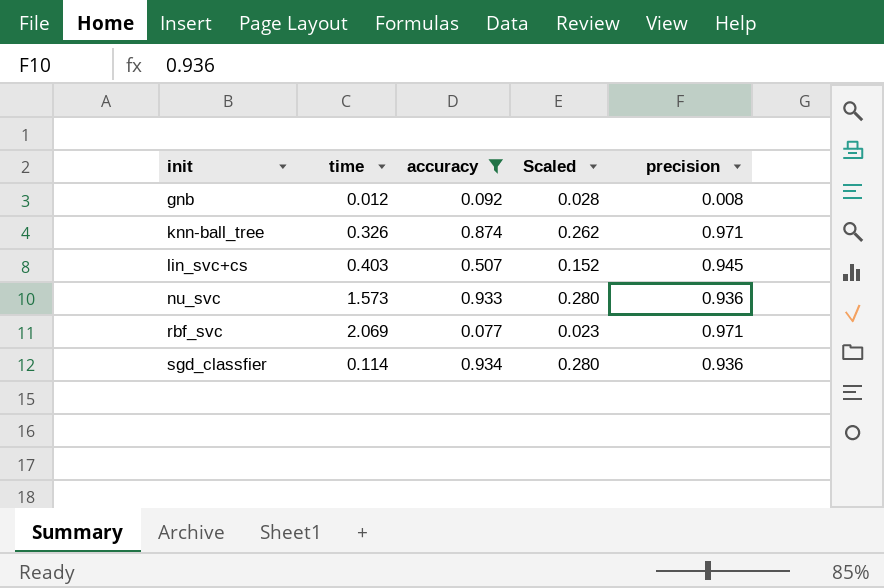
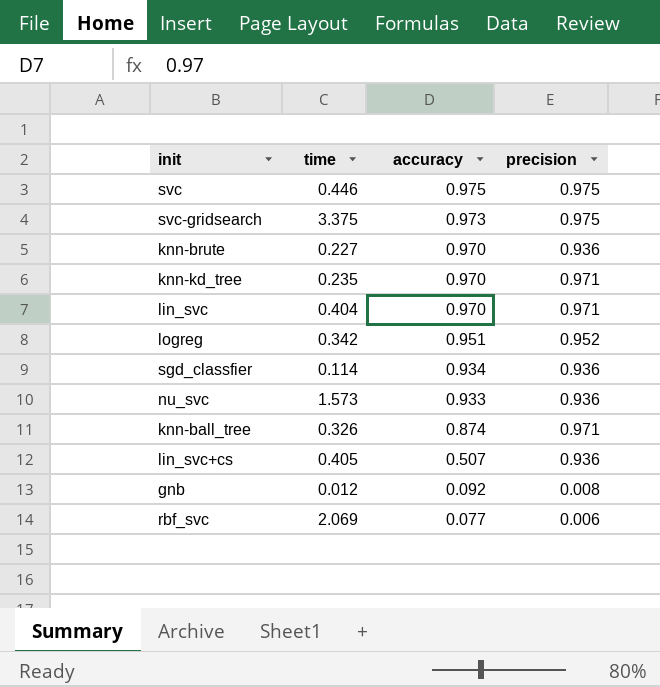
filter: accuracy <= 0.934 -> none
row order: init ascending -> accuracy descending
column Scaled | formula: [accuracy] * 0.3 -> none
lin_svc+cs | time: 0.403 -> 0.405
lin_svc+cs | precision: 0.945 -> 0.936
rbf_svc | precision: 0.971 -> 0.006

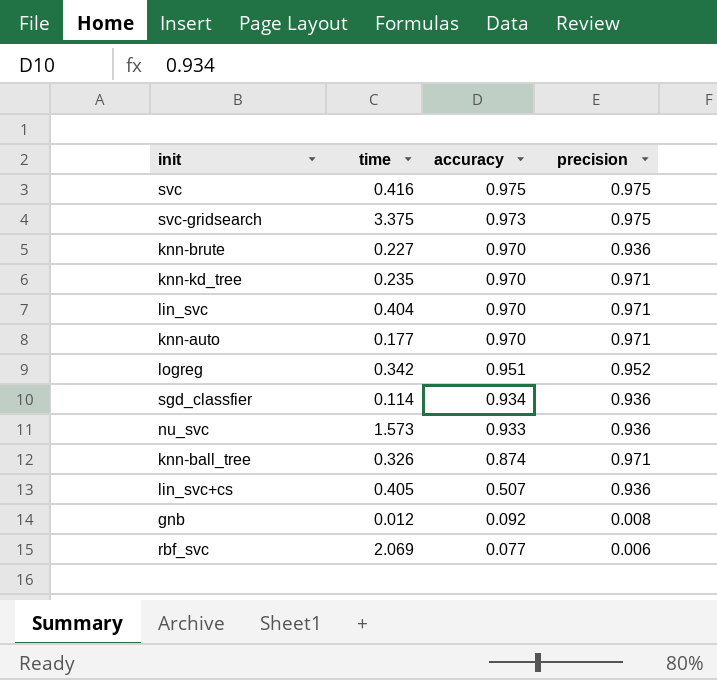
svc | time: 0.446 -> 0.416
row knn-auto: none -> 0.177 | 0.970 | 0.971

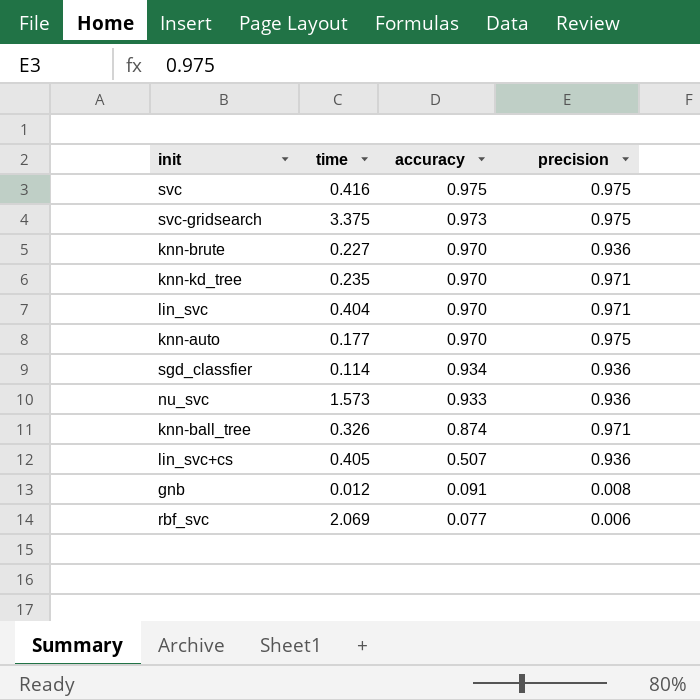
row logreg: 0.342 | 0.951 | 0.952 -> none
knn-auto | precision: 0.971 -> 0.975
gnb | accuracy: 0.092 -> 0.091

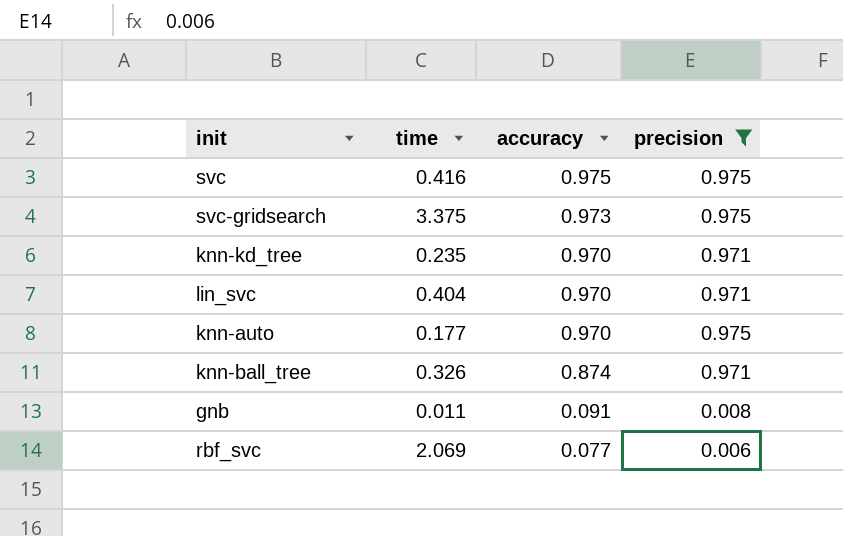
filter: none -> precision != 0.936
gnb | time: 0.012 -> 0.011

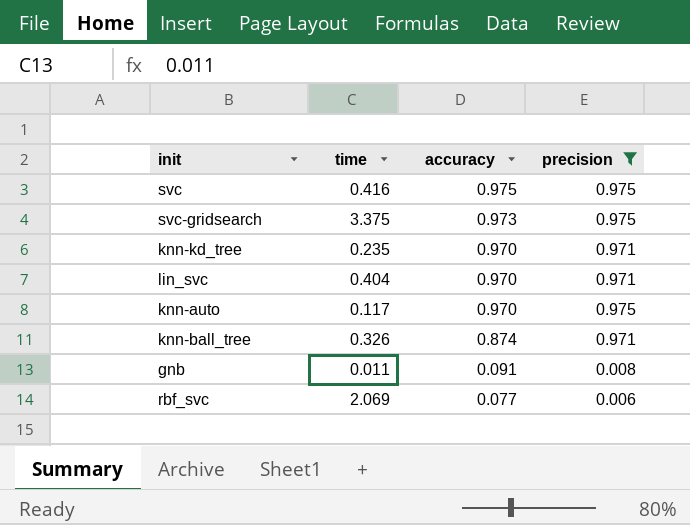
knn-auto | time: 0.177 -> 0.117

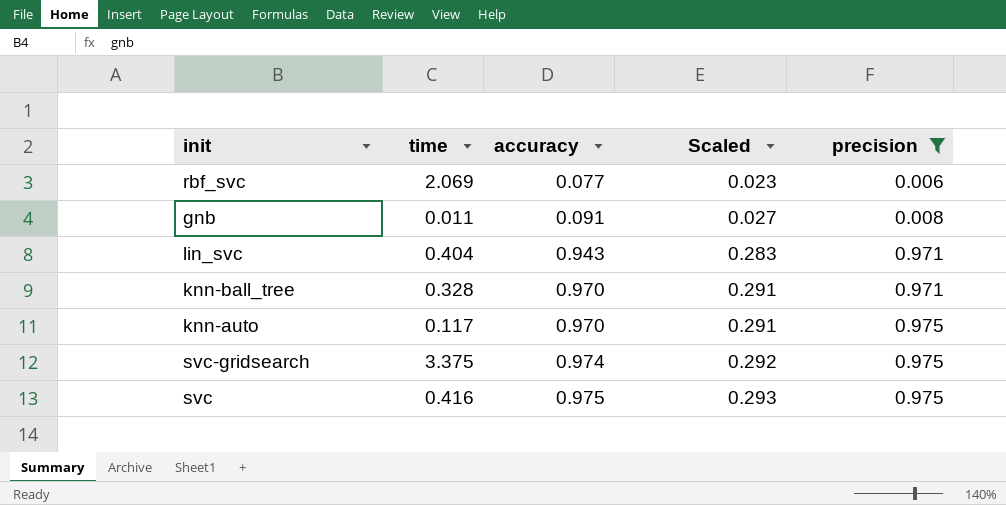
row order: accuracy descending -> accuracy ascending
column Scaled | formula: none -> [accuracy] * 0.3
row knn-kd_tree: 0.235 | 0.970 | 0.971 -> none
lin_svc | accuracy: 0.970 -> 0.943
knn-ball_tree | time: 0.326 -> 0.328
knn-ball_tree | accuracy: 0.874 -> 0.970
svc-gridsearch | accuracy: 0.973 -> 0.974

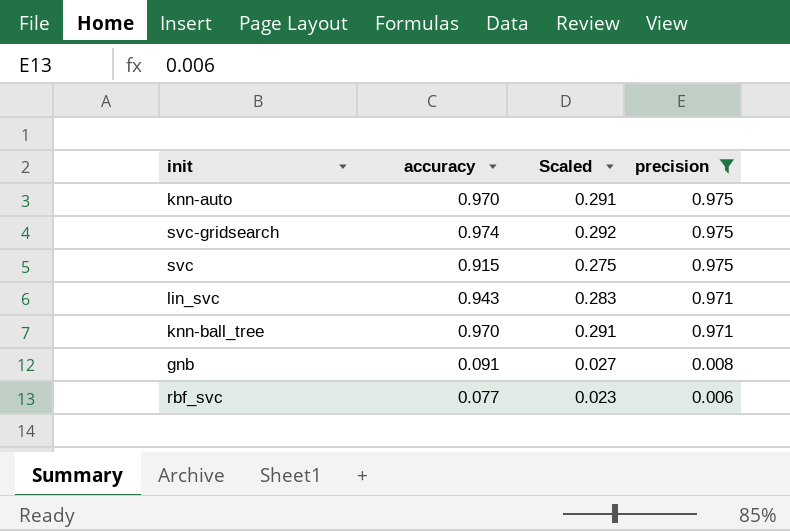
row order: accuracy ascending -> precision descending
column time | position: 2 -> none
svc | accuracy: 0.975 -> 0.915
svc | Scaled: 0.293 -> 0.275

